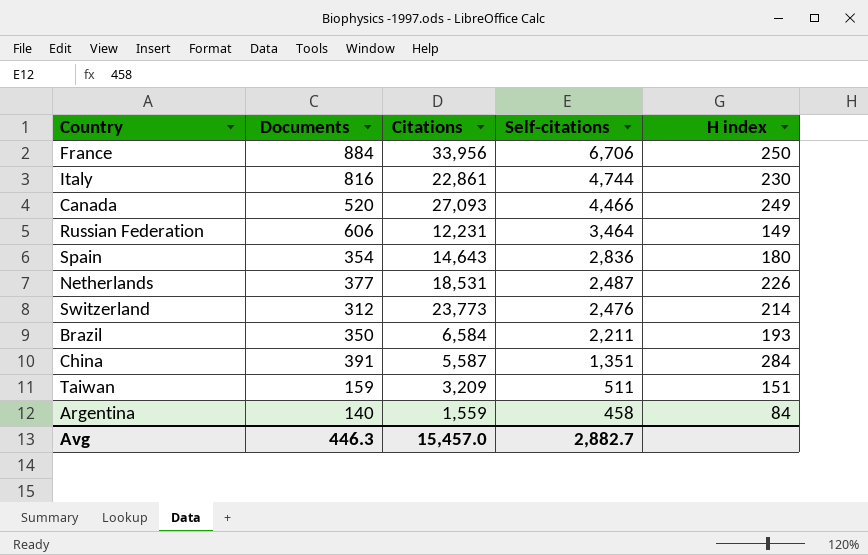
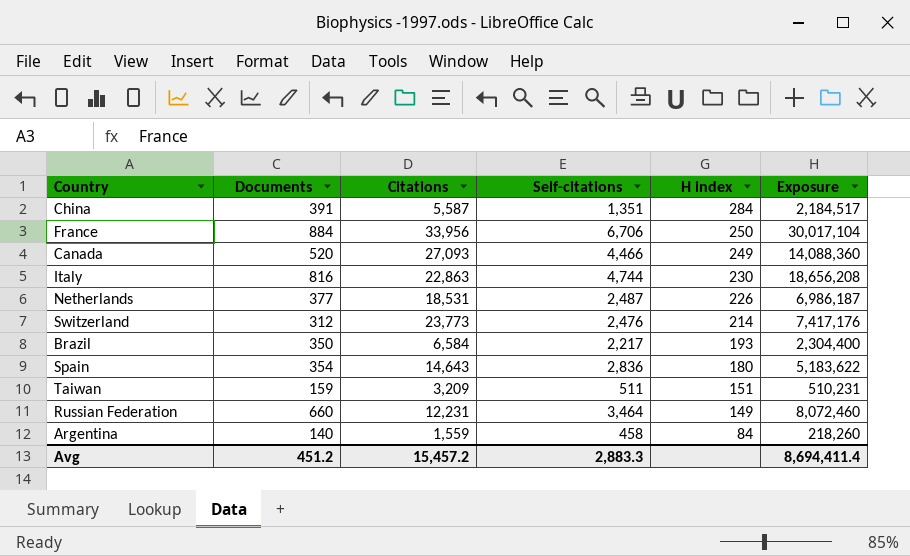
row order: Self-citations descending -> H index descending
column Exposure | formula: none -> [Documents] * [Citations]
Italy | Citations: 22,861 -> 22,863
Brazil | Self-citations: 2,211 -> 2,217
Russian Federation | Documents: 606 -> 660
Avg | Documents: 446.3 -> 451.2
Avg | Citations: 15,457.0 -> 15,457.2
Avg | Self-citations: 2,882.7 -> 2,883.3

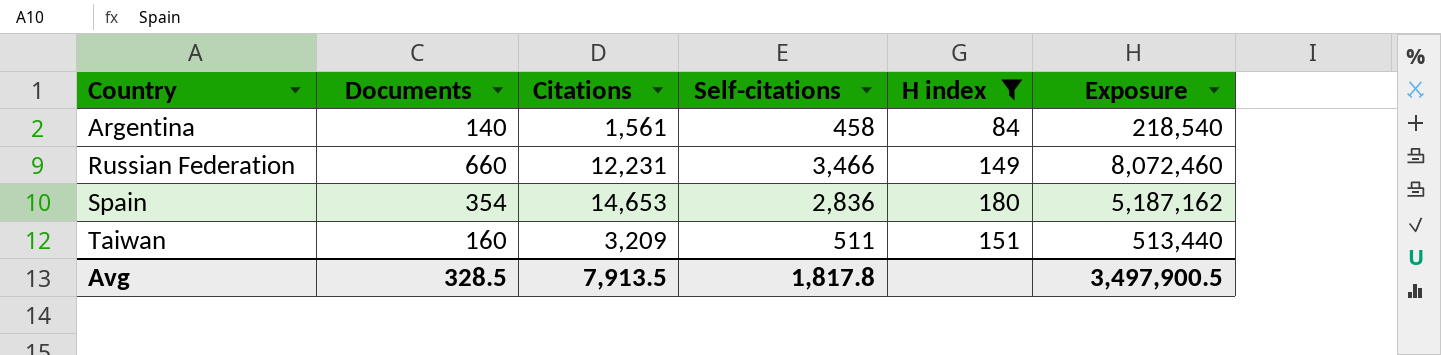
filter: none -> H index <= 180
row order: H index descending -> Country ascending
Argentina | Citations: 1,559 -> 1,561
Argentina | Exposure: 218,260 -> 218,540
Russian Federation | Self-citations: 3,464 -> 3,466
Spain | Citations: 14,643 -> 14,653
Spain | Exposure: 5,183,622 -> 5,187,162
Taiwan | Documents: 159 -> 160
Taiwan | Exposure: 510,231 -> 513,440
Avg | Documents: 451.2 -> 328.5
Avg | Citations: 15,457.2 -> 7,913.5
Avg | Self-citations: 2,883.3 -> 1,817.8
Avg | Exposure: 8,694,411.4 -> 3,497,900.5

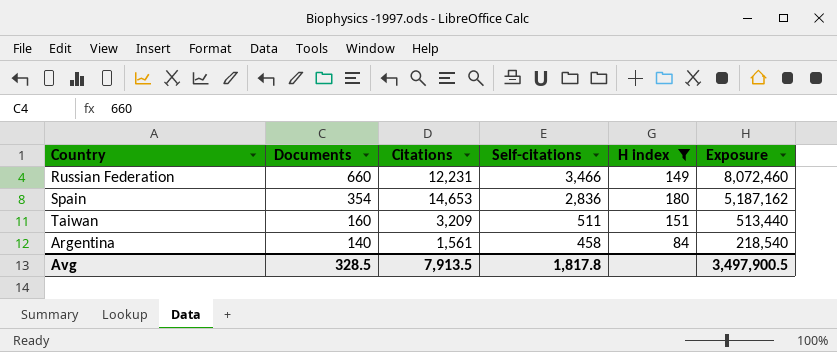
row order: Country ascending -> Documents descending

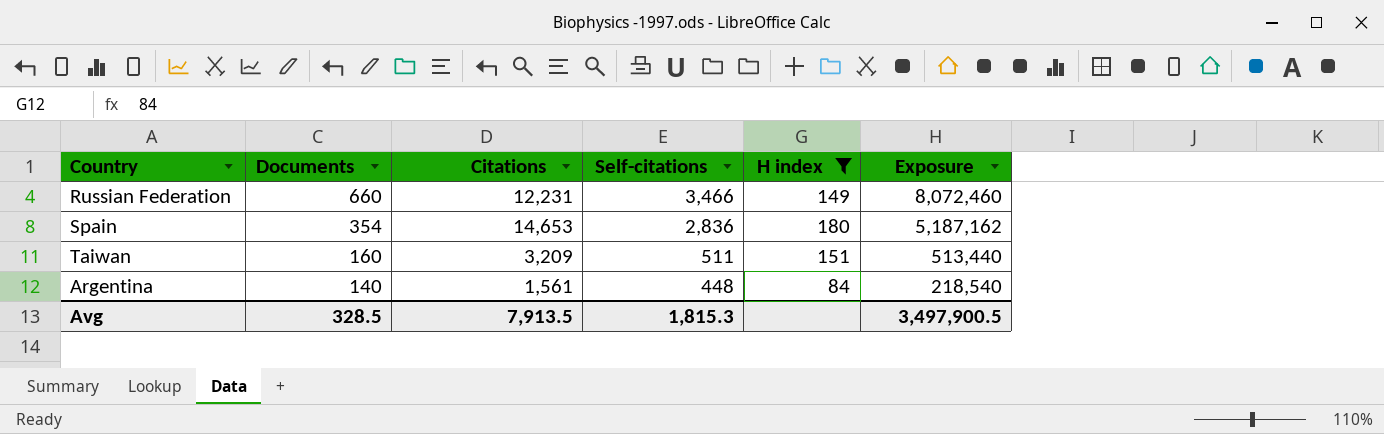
Argentina | Self-citations: 458 -> 448
Avg | Self-citations: 1,817.8 -> 1,815.3

